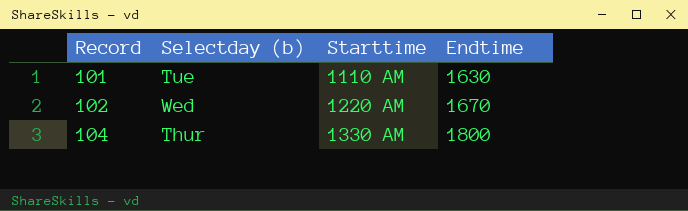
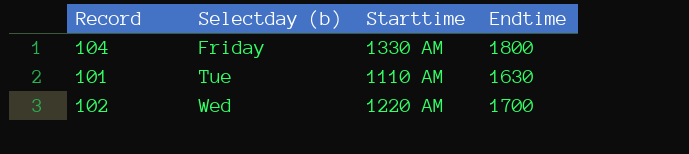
row order: Record ascending -> Selectday (b) ascending
104 | Selectday (b): Thur -> Friday
102 | Endtime: 1670 -> 1700

